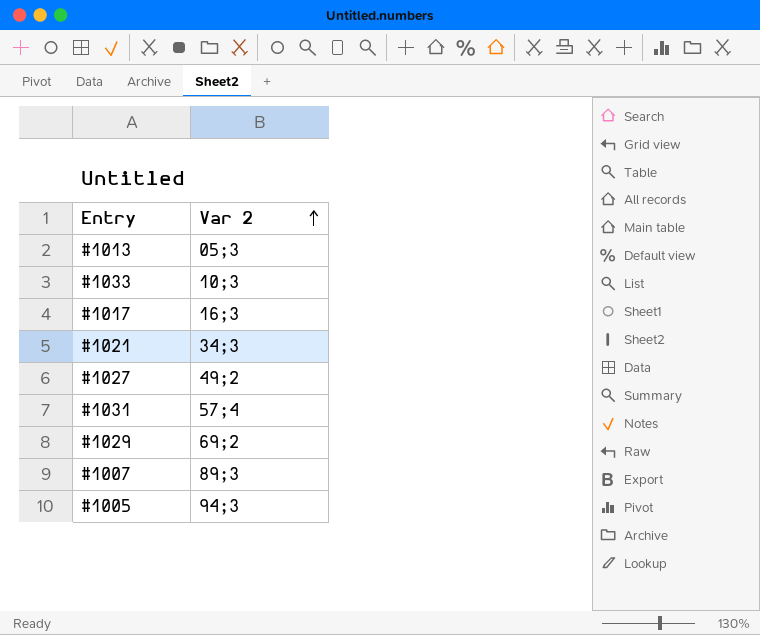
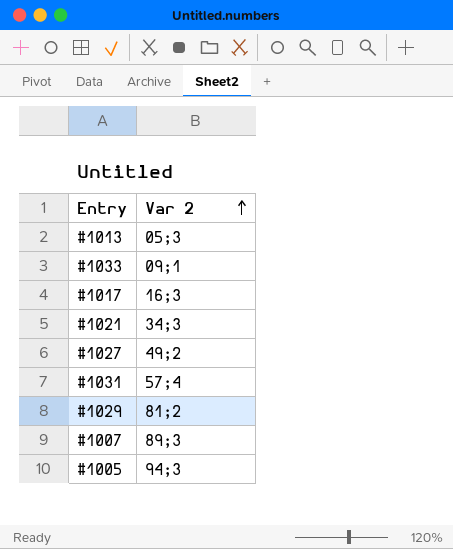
#1033 | Var 2: 10;3 -> 09;1
#1029 | Var 2: 69;2 -> 81;2

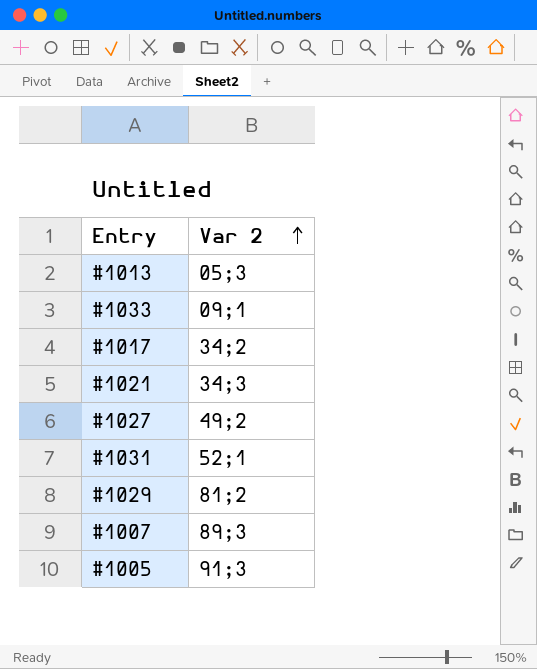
#1017 | Var 2: 16;3 -> 34;2
#1031 | Var 2: 57;4 -> 52;1
#1005 | Var 2: 94;3 -> 91;3

